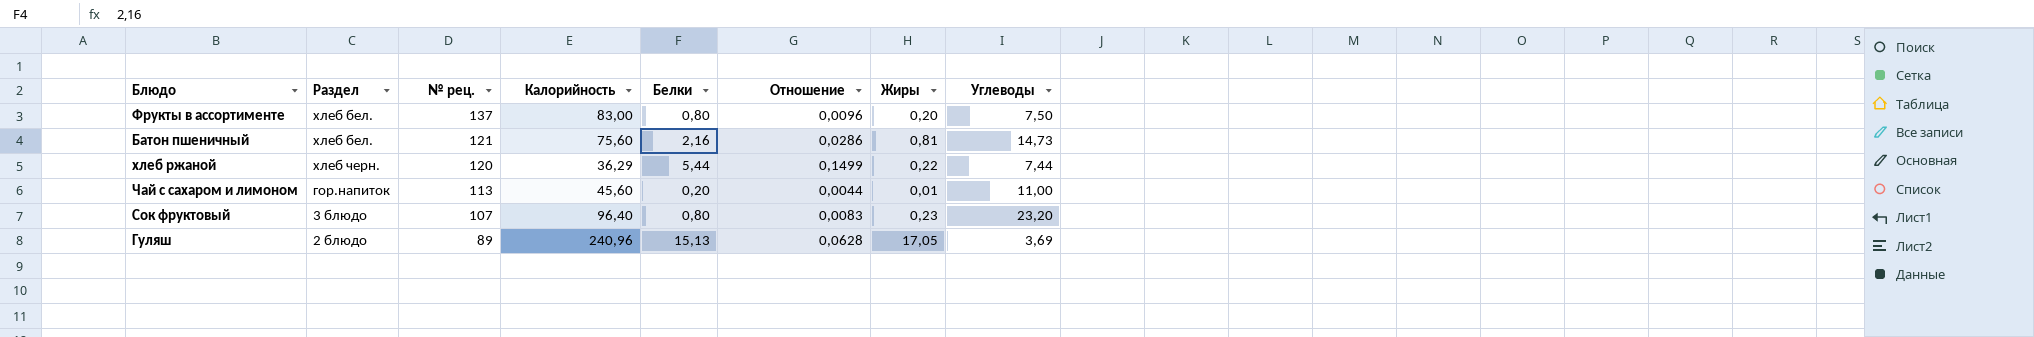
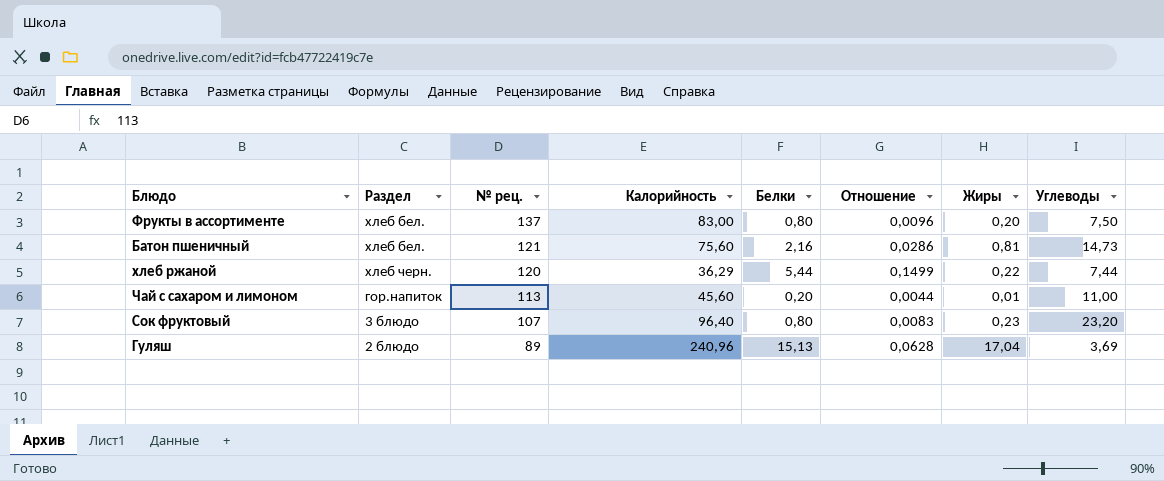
Гуляш | Жиры: 17,05 -> 17,04

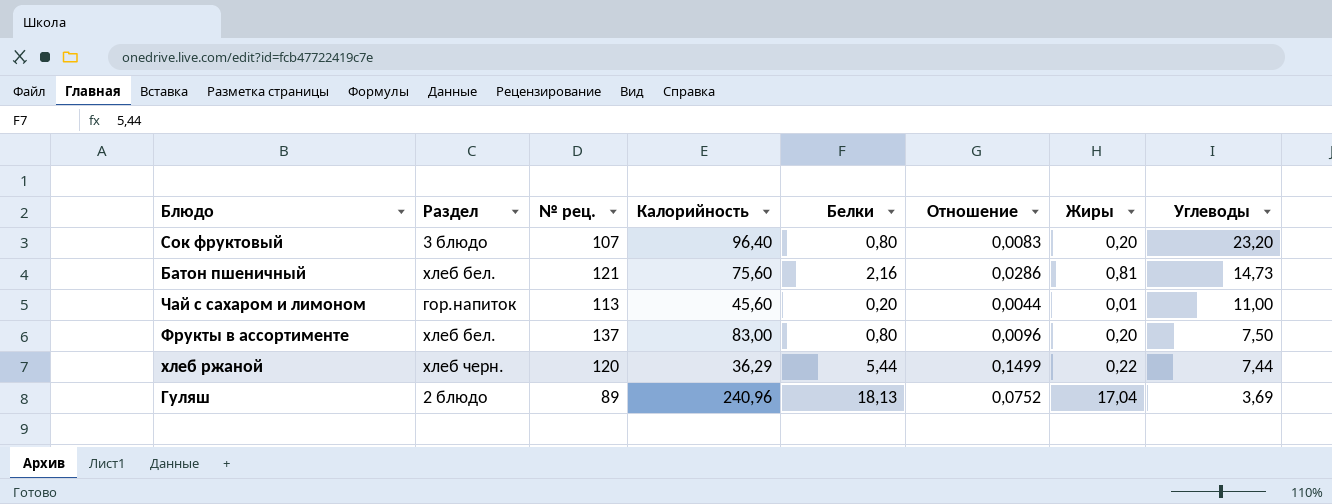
row order: № рец. descending -> Углеводы descending
Сок фруктовый | Жиры: 0,23 -> 0,20
Гуляш | Белки: 15,13 -> 18,13
Гуляш | Отношение: 0,0628 -> 0,0752

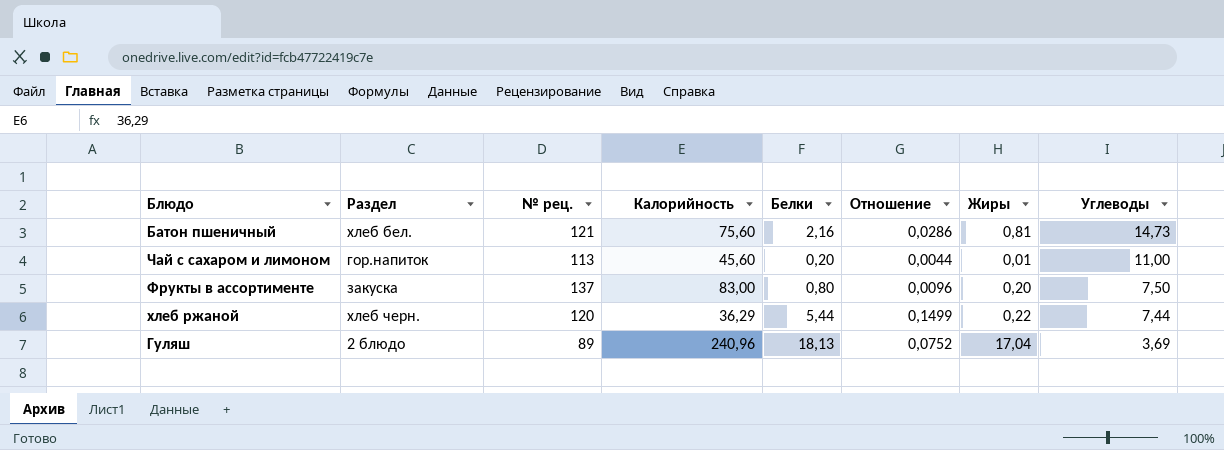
row Сок фруктовый: 3 блюдо | 107 | 96,40 | 0,80 | 0,0083 | 0,20 | 23,20 -> none
Фрукты в ассортименте | Раздел: хлеб бел. -> закуска

